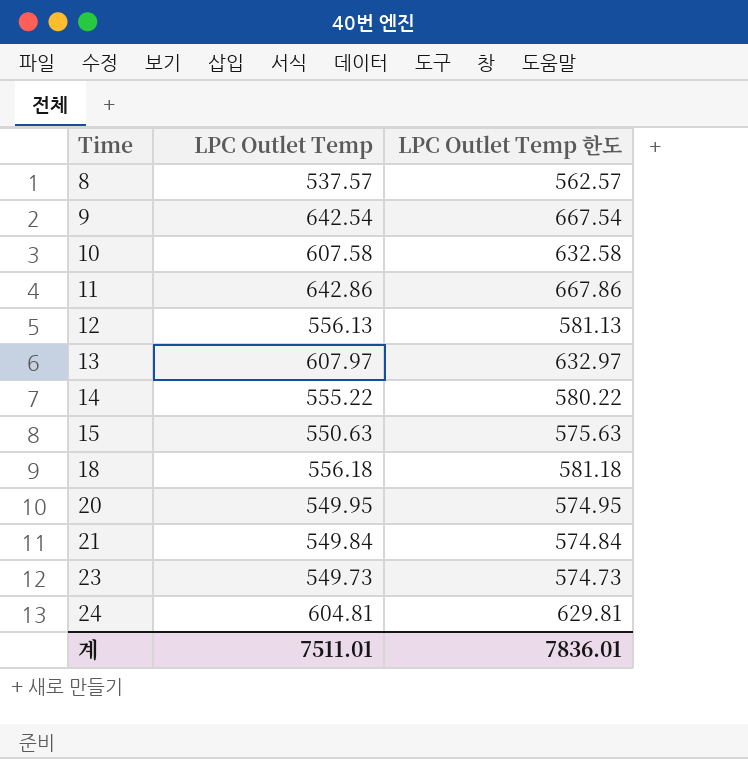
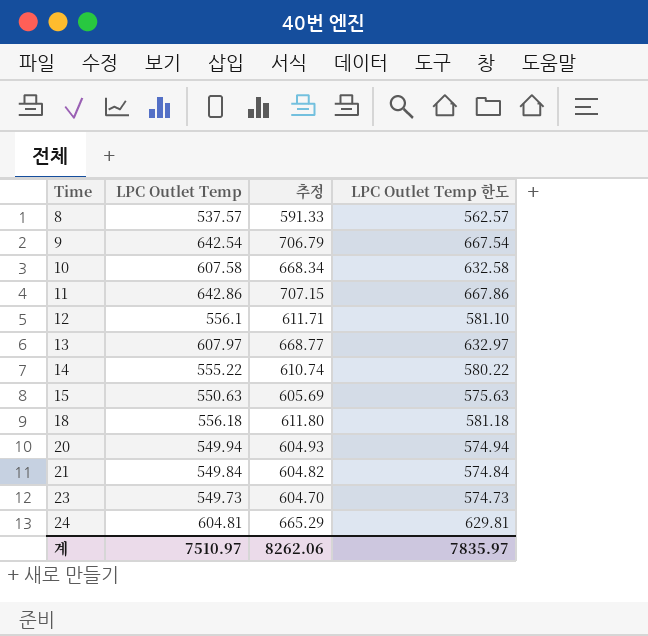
column 추정 | formula: none -> [LPC Outlet Temp] * 1.1
12 | LPC Outlet Temp: 556.13 -> 556.1
12 | LPC Outlet Temp 한도: 581.13 -> 581.10
20 | LPC Outlet Temp: 549.95 -> 549.94
20 | LPC Outlet Temp 한도: 574.95 -> 574.94
계 | LPC Outlet Temp: 7511.01 -> 7510.97
계 | LPC Outlet Temp 한도: 7836.01 -> 7835.97

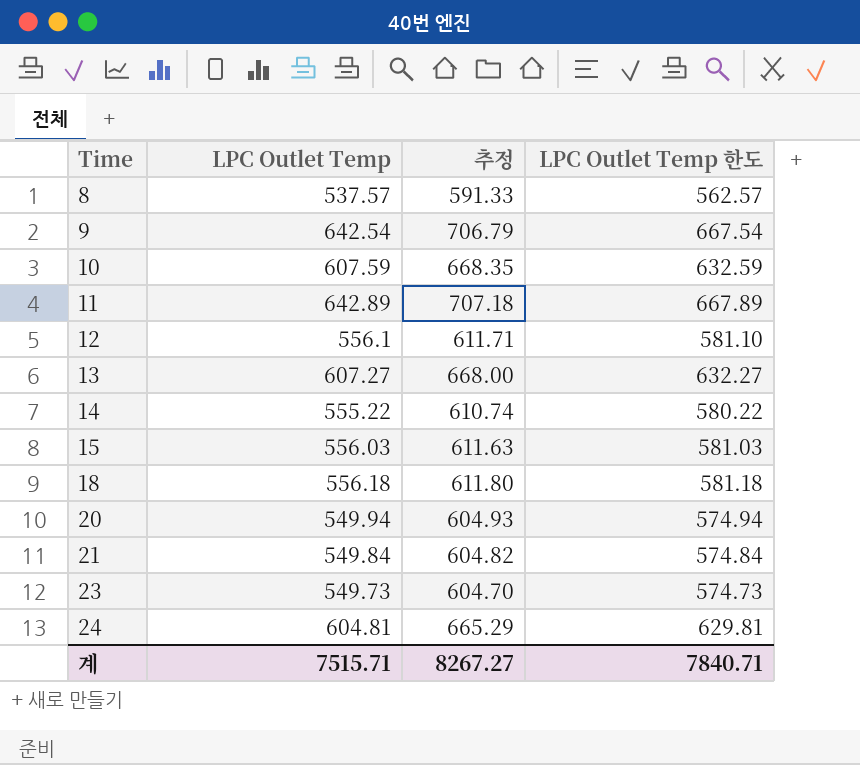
10 | LPC Outlet Temp: 607.58 -> 607.59
10 | 추정: 668.34 -> 668.35
10 | LPC Outlet Temp 한도: 632.58 -> 632.59
11 | LPC Outlet Temp: 642.86 -> 642.89
11 | 추정: 707.15 -> 707.18
11 | LPC Outlet Temp 한도: 667.86 -> 667.89
13 | LPC Outlet Temp: 607.97 -> 607.27
13 | 추정: 668.77 -> 668.00
13 | LPC Outlet Temp 한도: 632.97 -> 632.27
15 | LPC Outlet Temp: 550.63 -> 556.03
15 | 추정: 605.69 -> 611.63
15 | LPC Outlet Temp 한도: 575.63 -> 581.03
계 | LPC Outlet Temp: 7510.97 -> 7515.71
계 | 추정: 8262.06 -> 8267.27
계 | LPC Outlet Temp 한도: 7835.97 -> 7840.71

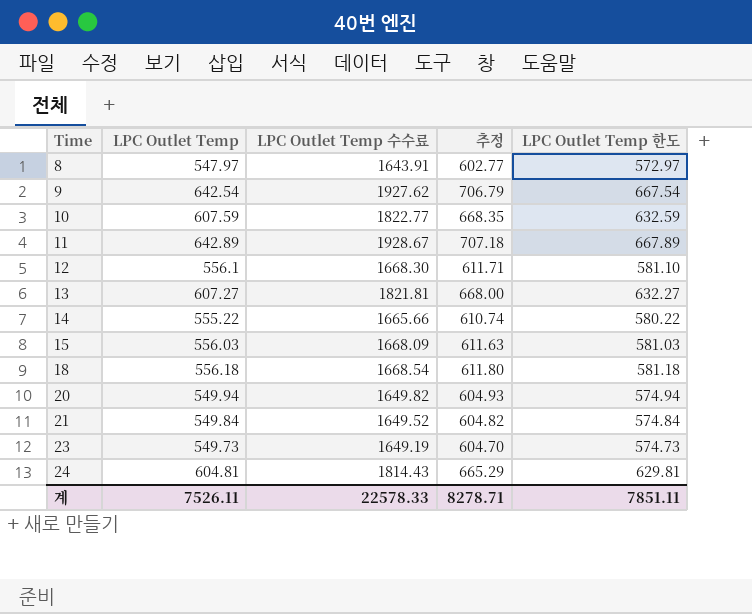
column LPC Outlet Temp 수수료 | formula: none -> [LPC Outlet Temp] * 3
8 | LPC Outlet Temp: 537.57 -> 547.97
8 | 추정: 591.33 -> 602.77
8 | LPC Outlet Temp 한도: 562.57 -> 572.97
계 | LPC Outlet Temp: 7515.71 -> 7526.11
계 | 추정: 8267.27 -> 8278.71
계 | LPC Outlet Temp 한도: 7840.71 -> 7851.11

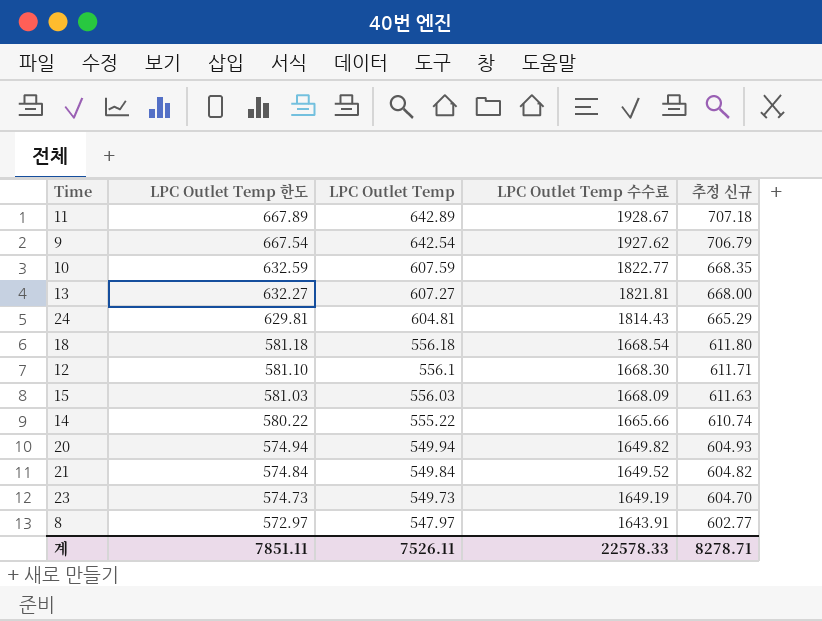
row order: Time ascending -> LPC Outlet Temp 한도 descending
column LPC Outlet Temp 한도 | position: 5 -> 2
column name: 추정 -> 추정 신규

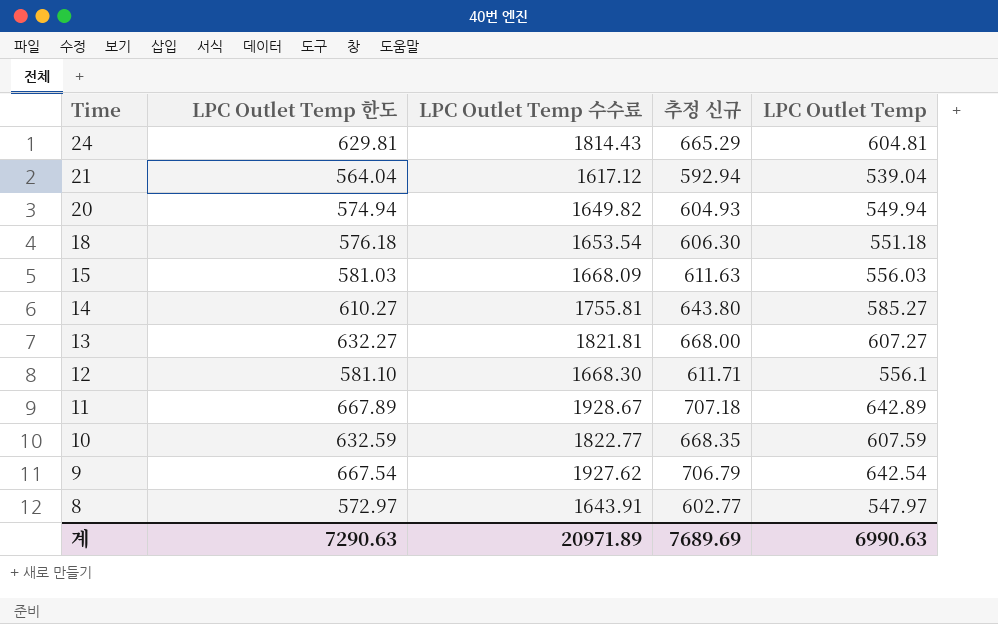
row order: LPC Outlet Temp 한도 descending -> Time descending
column LPC Outlet Temp | position: 3 -> 5
row 23: 574.73 | 549.73 | 1649.19 | 604.70 -> none
21 | LPC Outlet Temp 한도: 574.84 -> 564.04
21 | LPC Outlet Temp 수수료: 1649.52 -> 1617.12
21 | 추정 신규: 604.82 -> 592.94
21 | LPC Outlet Temp: 549.84 -> 539.04
18 | LPC Outlet Temp 한도: 581.18 -> 576.18
18 | LPC Outlet Temp 수수료: 1668.54 -> 1653.54
18 | 추정 신규: 611.80 -> 606.30
18 | LPC Outlet Temp: 556.18 -> 551.18
14 | LPC Outlet Temp 한도: 580.22 -> 610.27
14 | LPC Outlet Temp 수수료: 1665.66 -> 1755.81
14 | 추정 신규: 610.74 -> 643.80
14 | LPC Outlet Temp: 555.22 -> 585.27
계 | LPC Outlet Temp 한도: 7851.11 -> 7290.63
계 | LPC Outlet Temp 수수료: 22578.33 -> 20971.89
계 | 추정 신규: 8278.71 -> 7689.69
계 | LPC Outlet Temp: 7526.11 -> 6990.63

